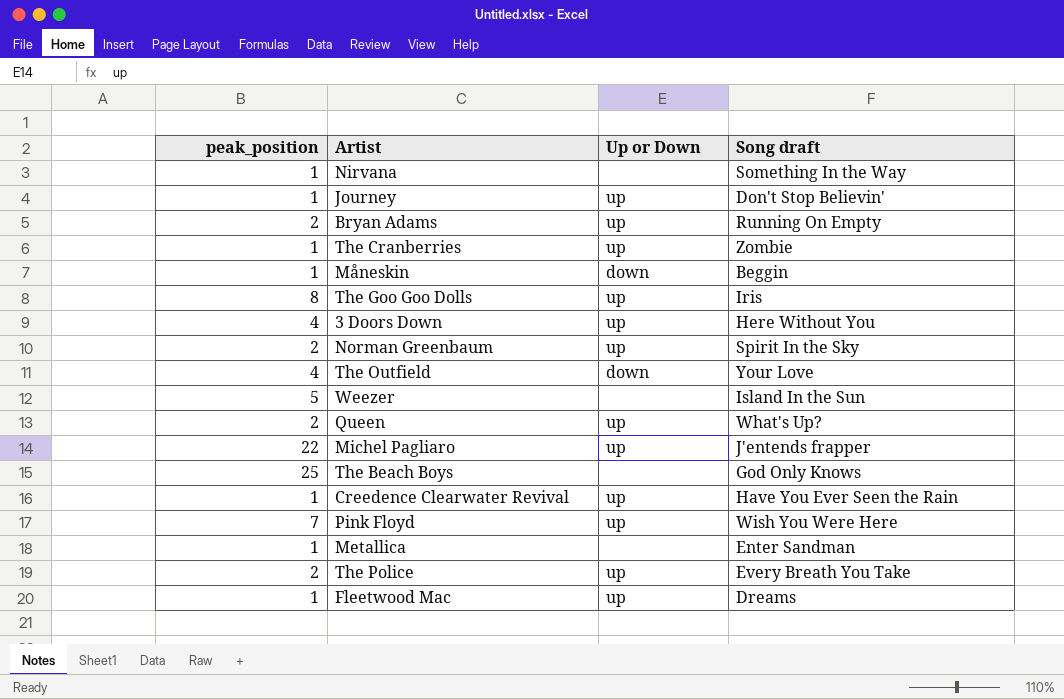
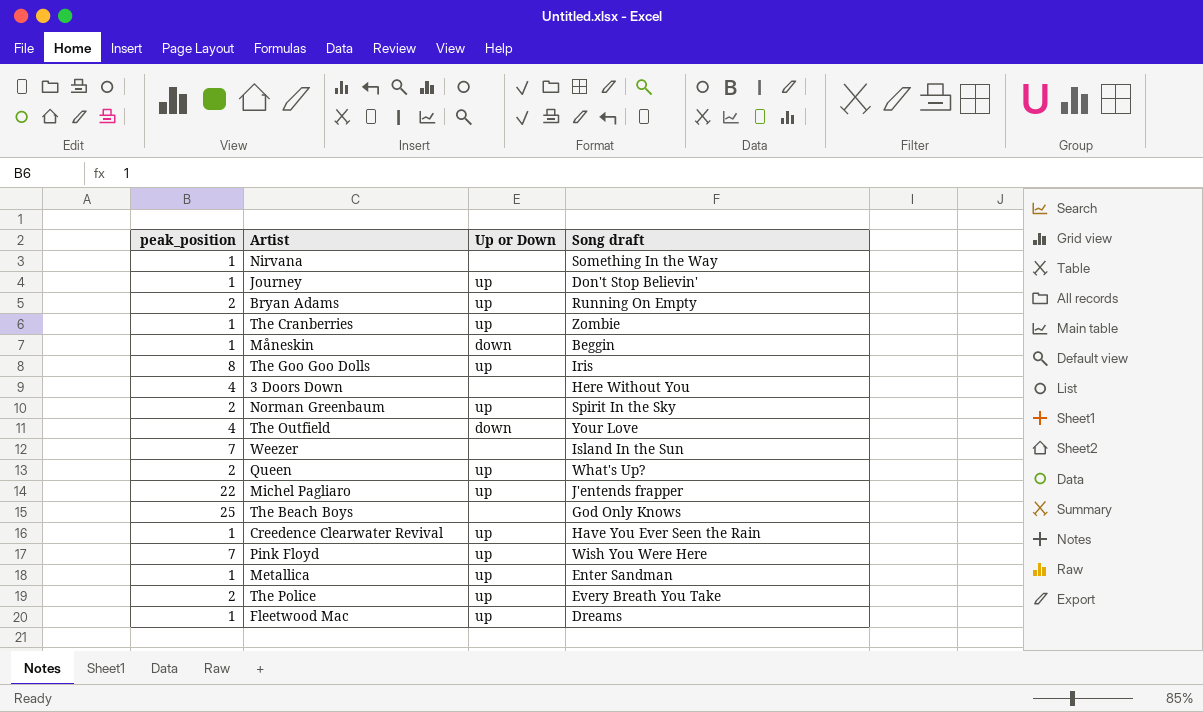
3 Doors Down | Up or Down: up -> none
Weezer | peak_position: 5 -> 7
Metallica | Up or Down: none -> up

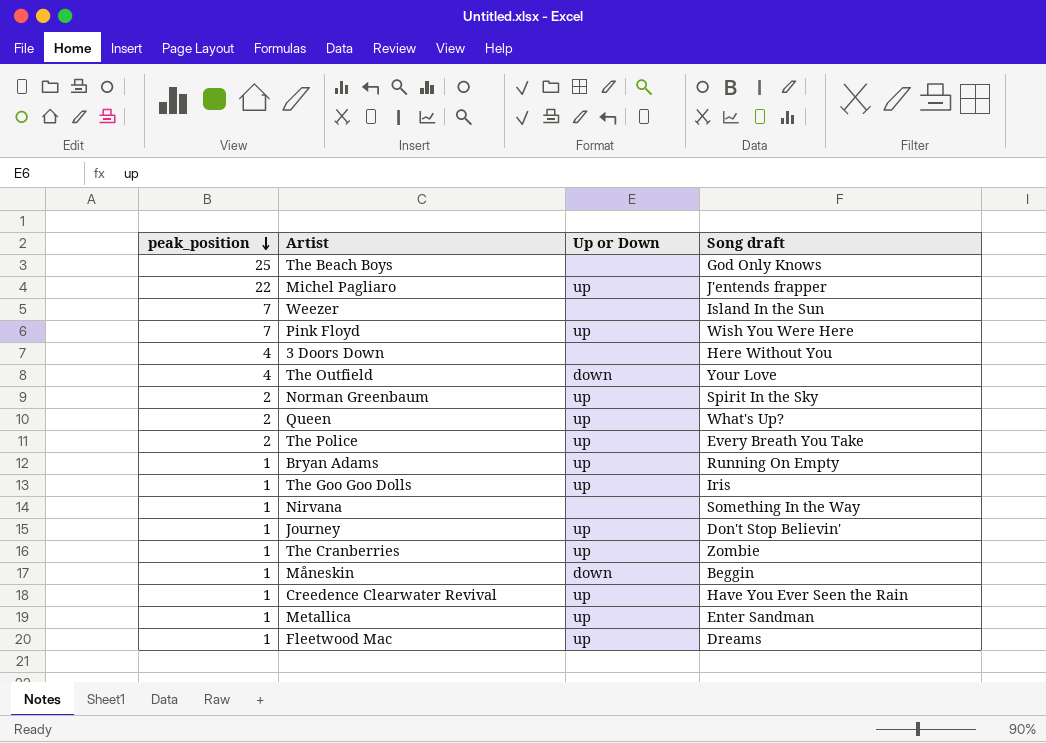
row order: none -> peak_position descending
Bryan Adams | peak_position: 2 -> 1
The Goo Goo Dolls | peak_position: 8 -> 1

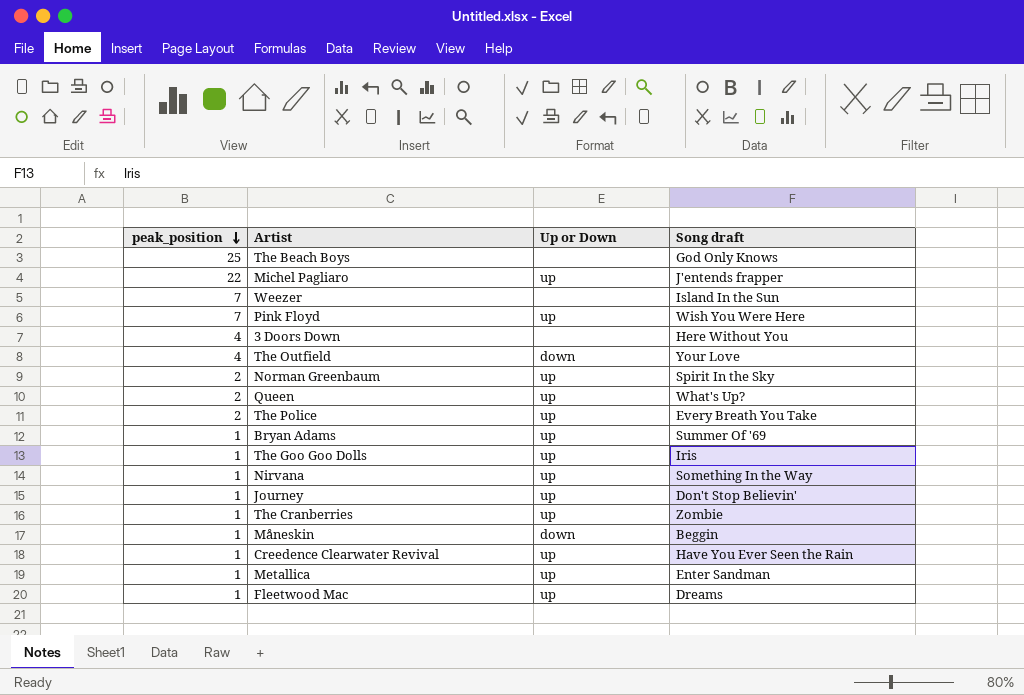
Bryan Adams | Song draft: Running On Empty -> Summer Of '69
Nirvana | Up or Down: none -> up

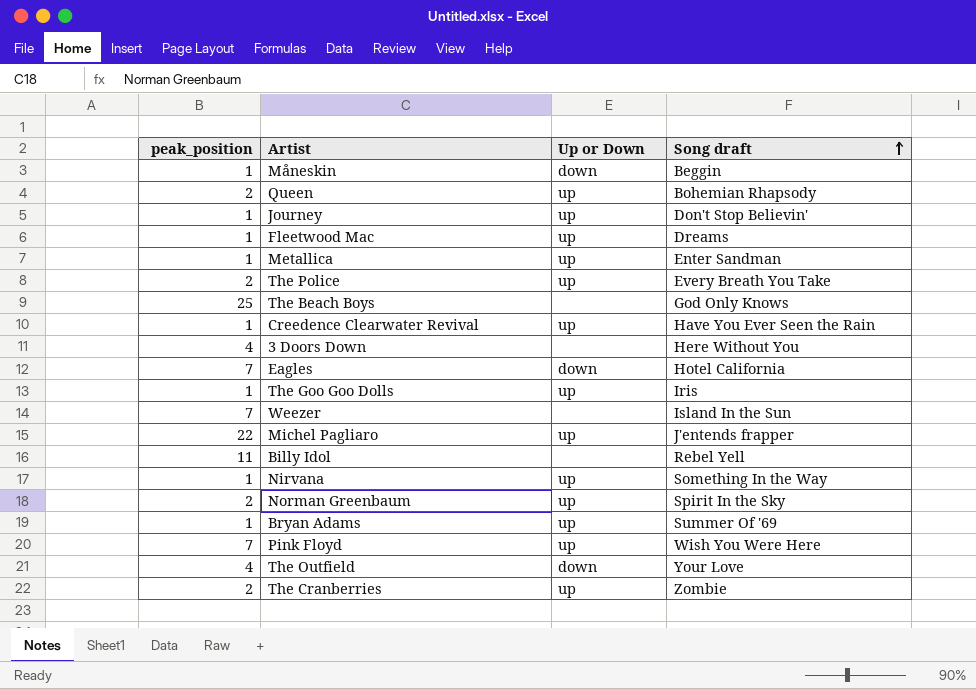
row order: peak_position descending -> Song draft ascending
Queen | Song draft: What's Up? -> Bohemian Rhapsody
row Eagles: none -> 7 | down | Hotel California
row Billy Idol: none -> 11 | none | Rebel Yell
The Cranberries | peak_position: 1 -> 2

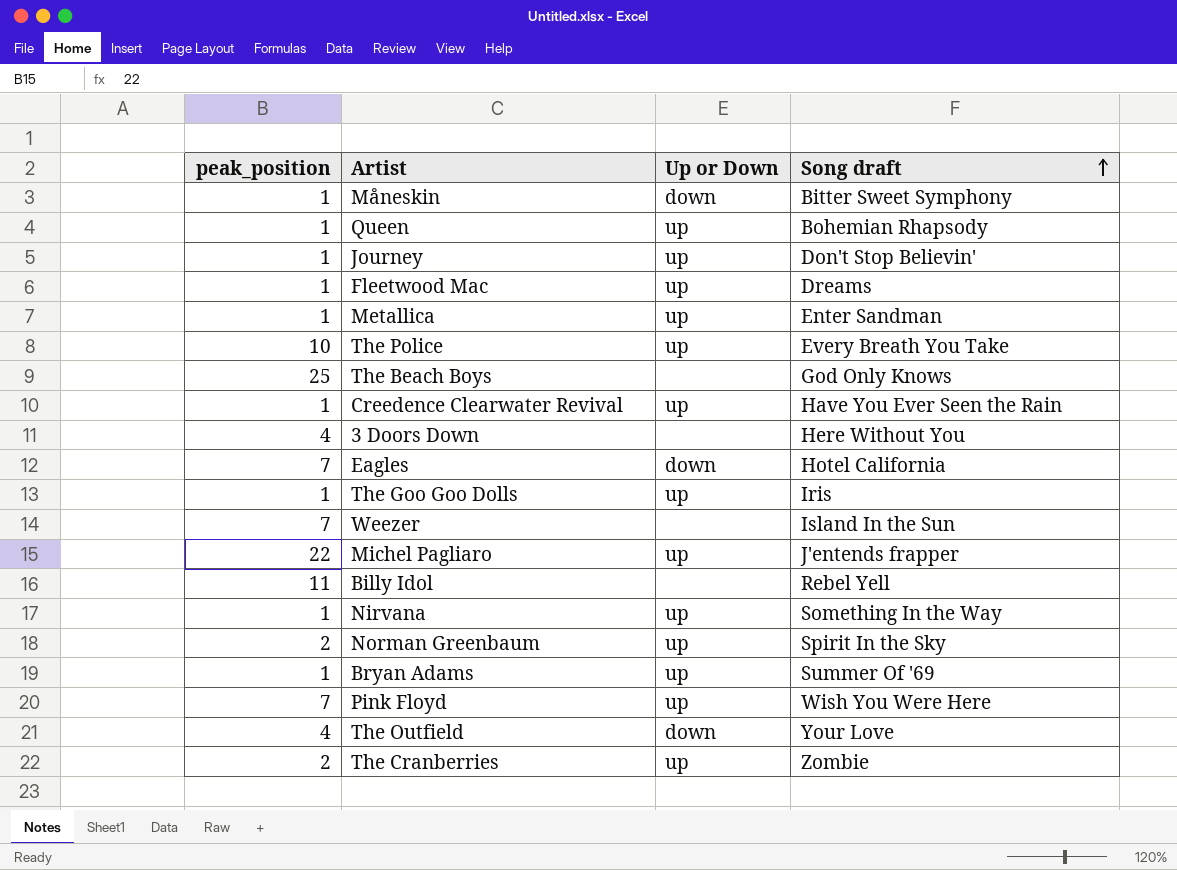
Måneskin | Song draft: Beggin -> Bitter Sweet Symphony
Queen | peak_position: 2 -> 1
The Police | peak_position: 2 -> 10

